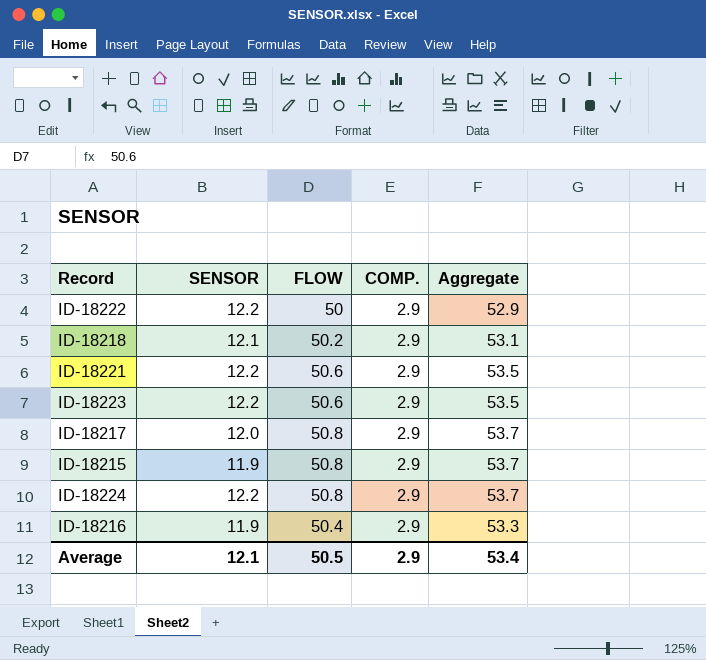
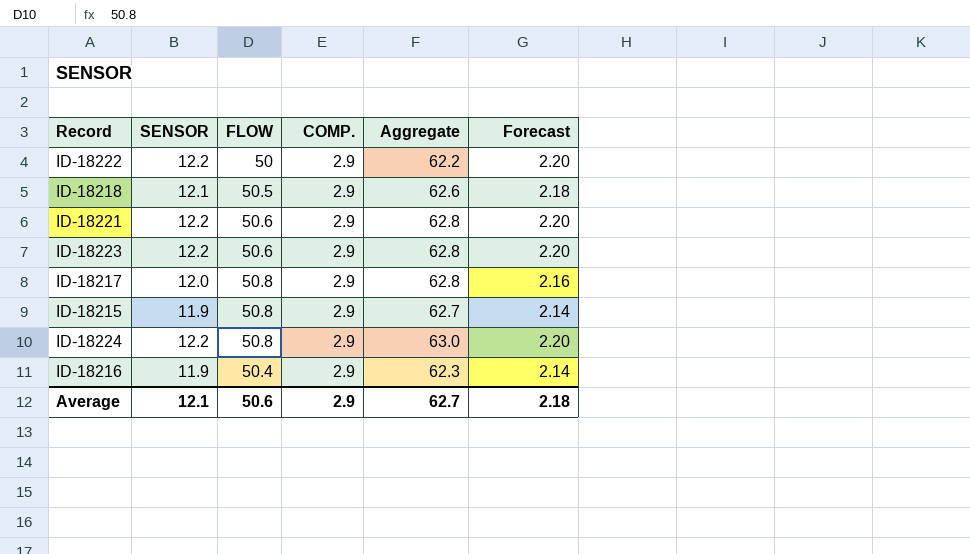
column Aggregate | formula: [FLOW] + [COMP.] -> [SENSOR] + [FLOW]
column Forecast | formula: none -> [SENSOR] * 0.18
ID-18218 | FLOW: 50.2 -> 50.5
Average | FLOW: 50.5 -> 50.6
Average | Aggregate: 53.4 -> 62.7

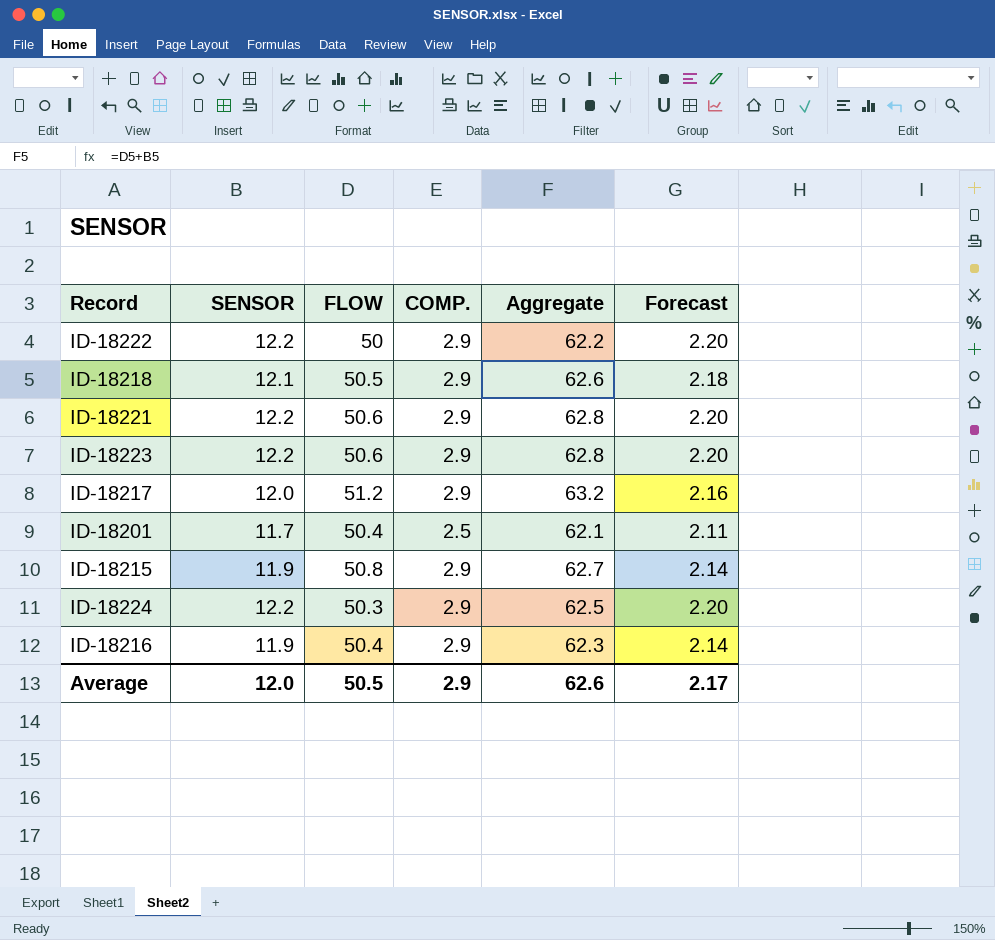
ID-18217 | FLOW: 50.8 -> 51.2
ID-18217 | Aggregate: 62.8 -> 63.2
row ID-18201: none -> 11.7 | 50.4 | 2.5 | 62.1 | 2.11
ID-18224 | FLOW: 50.8 -> 50.3
ID-18224 | Aggregate: 63.0 -> 62.5
Average | SENSOR: 12.1 -> 12.0
Average | FLOW: 50.6 -> 50.5
Average | Aggregate: 62.7 -> 62.6
Average | Forecast: 2.18 -> 2.17

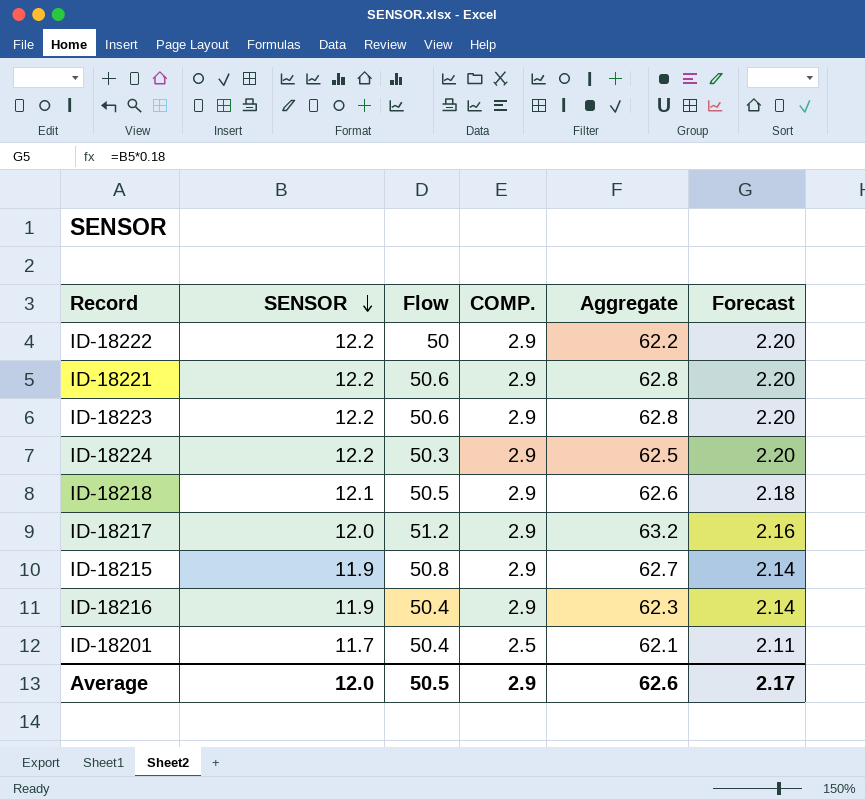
row order: none -> SENSOR descending
column name: FLOW -> Flow

